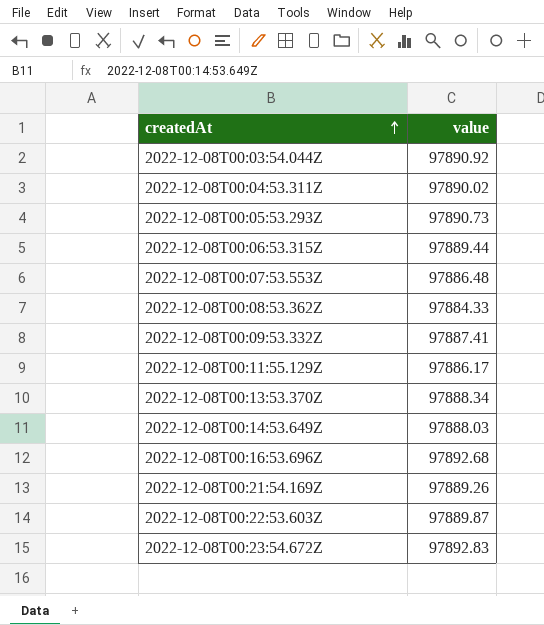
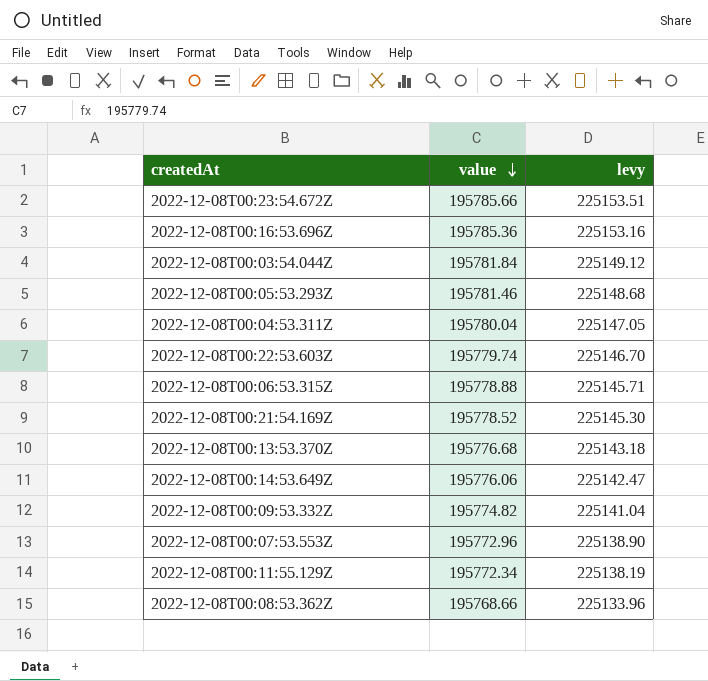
row order: createdAt ascending -> value descending
column levy | formula: none -> [value] * 1.15
2022-12-08T00:23:54.672Z | value: 97892.83 -> 195785.66
2022-12-08T00:16:53.696Z | value: 97892.68 -> 195785.36
2022-12-08T00:03:54.044Z | value: 97890.92 -> 195781.84
2022-12-08T00:05:53.293Z | value: 97890.73 -> 195781.46
2022-12-08T00:04:53.311Z | value: 97890.02 -> 195780.04
2022-12-08T00:22:53.603Z | value: 97889.87 -> 195779.74
2022-12-08T00:06:53.315Z | value: 97889.44 -> 195778.88
2022-12-08T00:21:54.169Z | value: 97889.26 -> 195778.52
2022-12-08T00:13:53.370Z | value: 97888.34 -> 195776.68
2022-12-08T00:14:53.649Z | value: 97888.03 -> 195776.06
2022-12-08T00:09:53.332Z | value: 97887.41 -> 195774.82
2022-12-08T00:07:53.553Z | value: 97886.48 -> 195772.96
2022-12-08T00:11:55.129Z | value: 97886.17 -> 195772.34
2022-12-08T00:08:53.362Z | value: 97884.33 -> 195768.66

